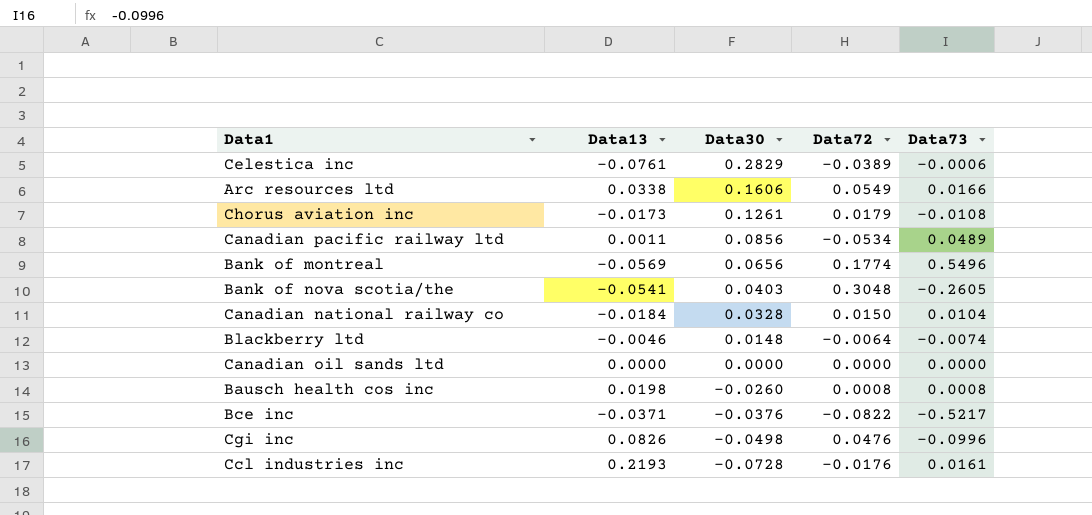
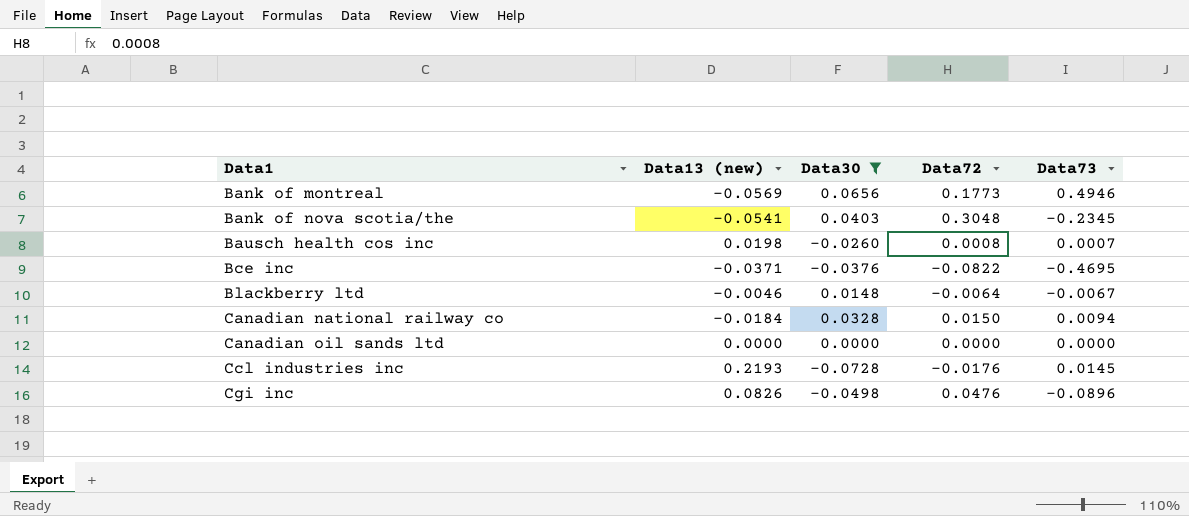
filter: none -> Data30 <= 0.0656
row order: Data30 descending -> Data1 ascending
column name: Data13 -> Data13 (new)
Bank of montreal | Data72: 0.1774 -> 0.1773
Bank of montreal | Data73: 0.5496 -> 0.4946
Bank of nova scotia/the | Data73: -0.2605 -> -0.2345
Bausch health cos inc | Data73: 0.0008 -> 0.0007
Bce inc | Data73: -0.5217 -> -0.4695
Blackberry ltd | Data73: -0.0074 -> -0.0067
Canadian national railway co | Data73: 0.0104 -> 0.0094
Ccl industries inc | Data73: 0.0161 -> 0.0145
Cgi inc | Data73: -0.0996 -> -0.0896

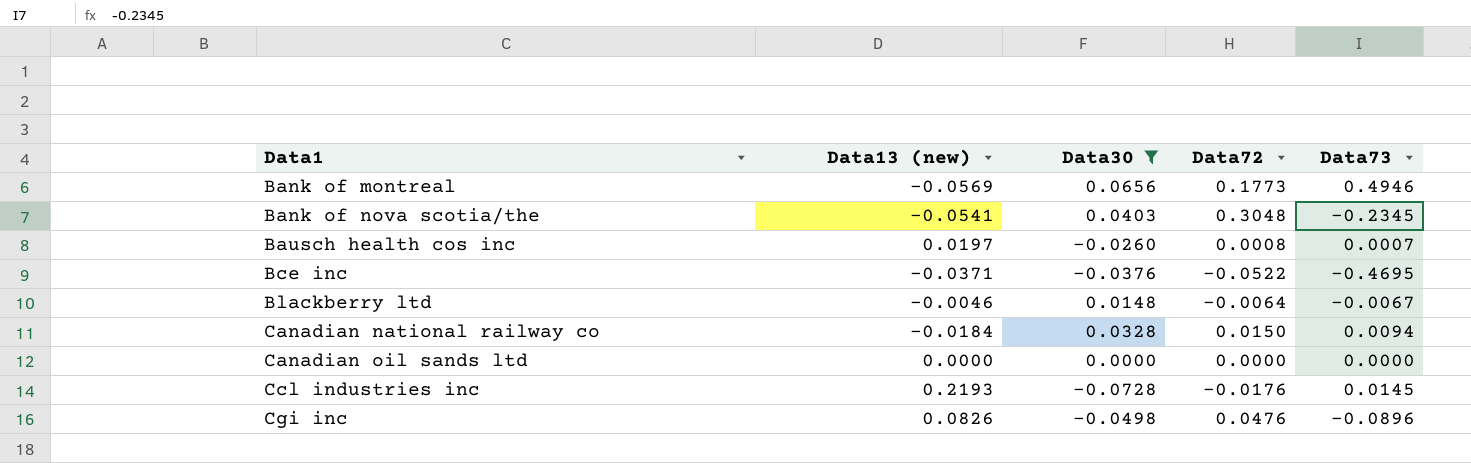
Bausch health cos inc | Data13 (new): 0.0198 -> 0.0197
Bce inc | Data72: -0.0822 -> -0.0522

